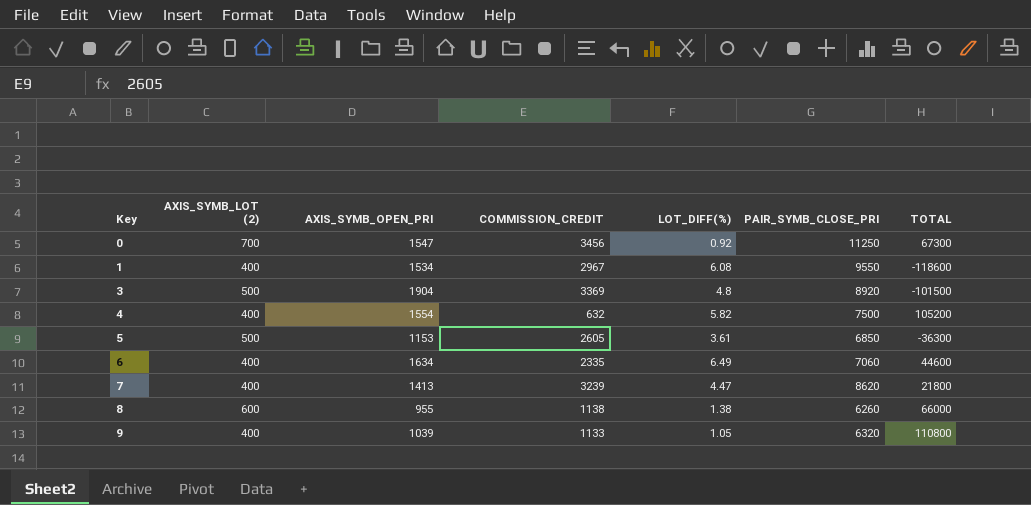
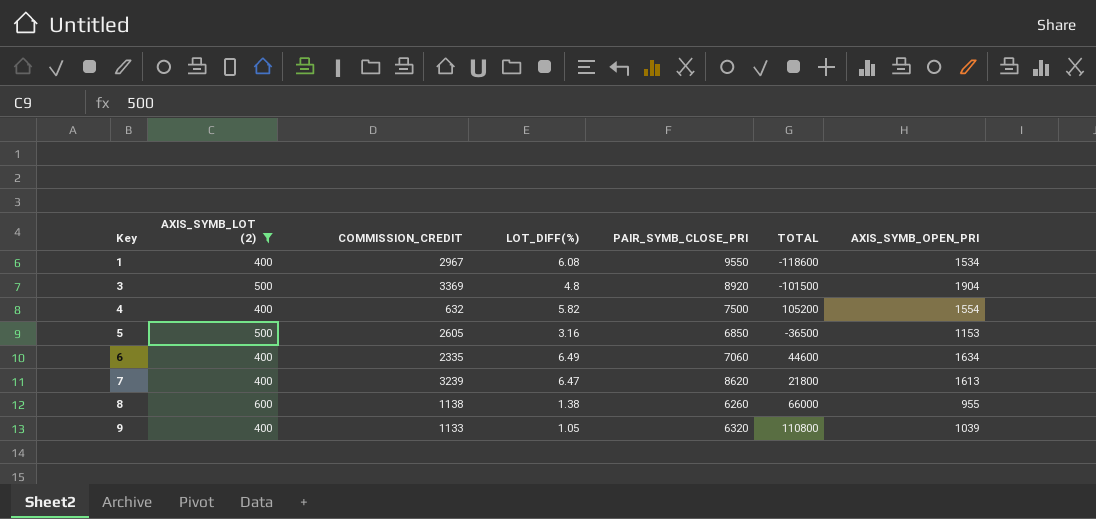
filter: none -> AXIS_SYMB_LOT (2) != 700
column AXIS_SYMB_OPEN_PRI | position: 3 -> 7
5 | LOT_DIFF(%): 3.61 -> 3.16
5 | TOTAL: -36300 -> -36500
7 | LOT_DIFF(%): 4.47 -> 6.47
7 | AXIS_SYMB_OPEN_PRI: 1413 -> 1613

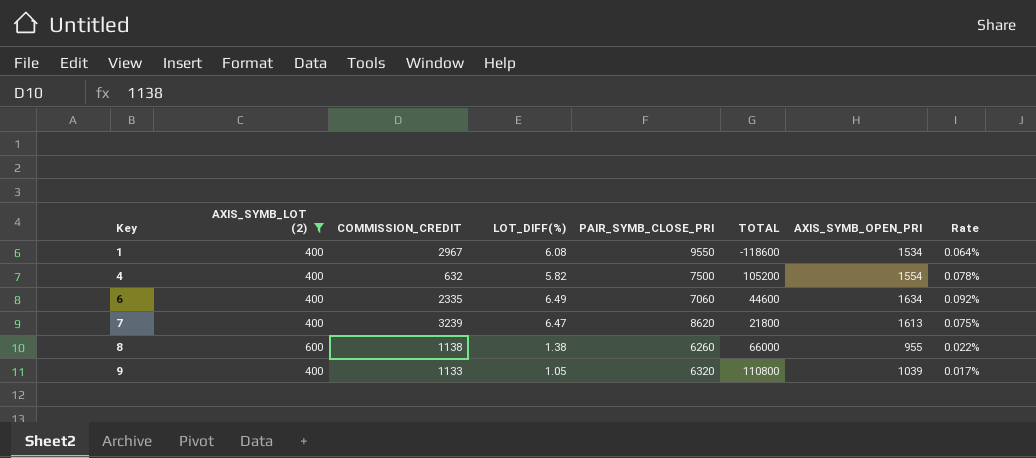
column Rate | formula: none -> [LOT_DIFF(%)] / [PAIR_SYMB_CLOSE_PRI]
row 3: 500 | 3369 | 4.8 | 8920 | -101500 | 1904 -> none
row 5: 500 | 2605 | 3.16 | 6850 | -36500 | 1153 -> none

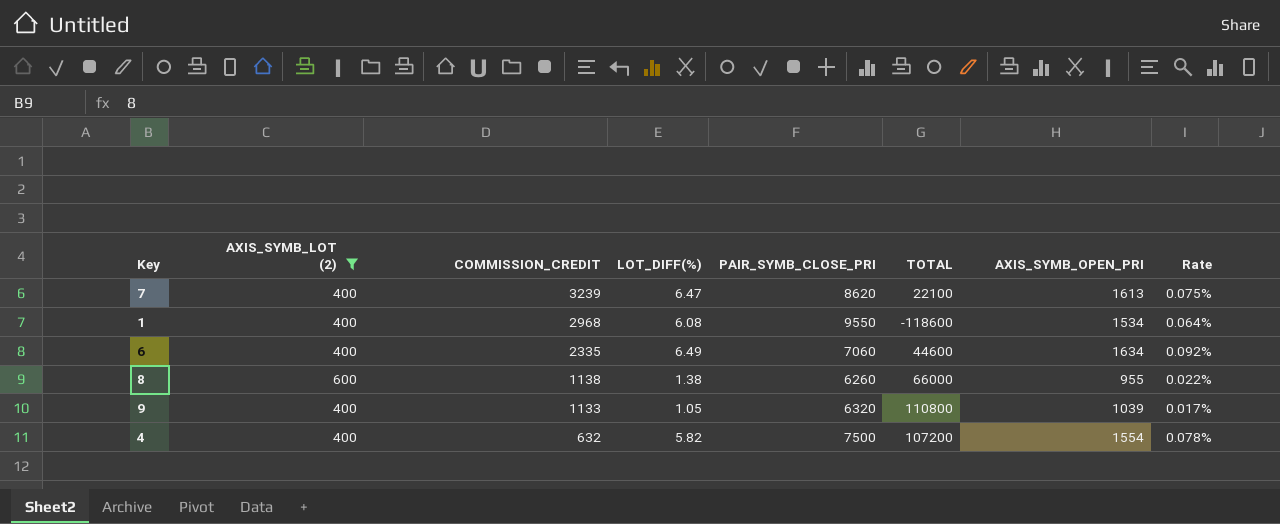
row order: Key ascending -> COMMISSION_CREDIT descending
7 | TOTAL: 21800 -> 22100
1 | COMMISSION_CREDIT: 2967 -> 2968
4 | TOTAL: 105200 -> 107200

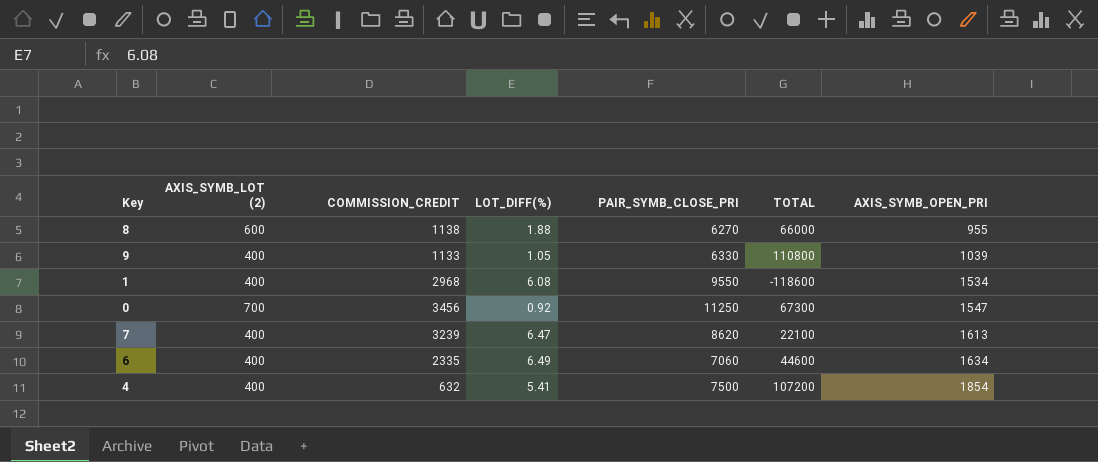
filter: AXIS_SYMB_LOT (2) != 700 -> none
row order: COMMISSION_CREDIT descending -> AXIS_SYMB_OPEN_PRI ascending
column Rate | formula: [LOT_DIFF(%)] / [PAIR_SYMB_CLOSE_PRI] -> none
8 | LOT_DIFF(%): 1.38 -> 1.88
8 | PAIR_SYMB_CLOSE_PRI: 6260 -> 6270
9 | PAIR_SYMB_CLOSE_PRI: 6320 -> 6330
4 | LOT_DIFF(%): 5.82 -> 5.41
4 | AXIS_SYMB_OPEN_PRI: 1554 -> 1854

